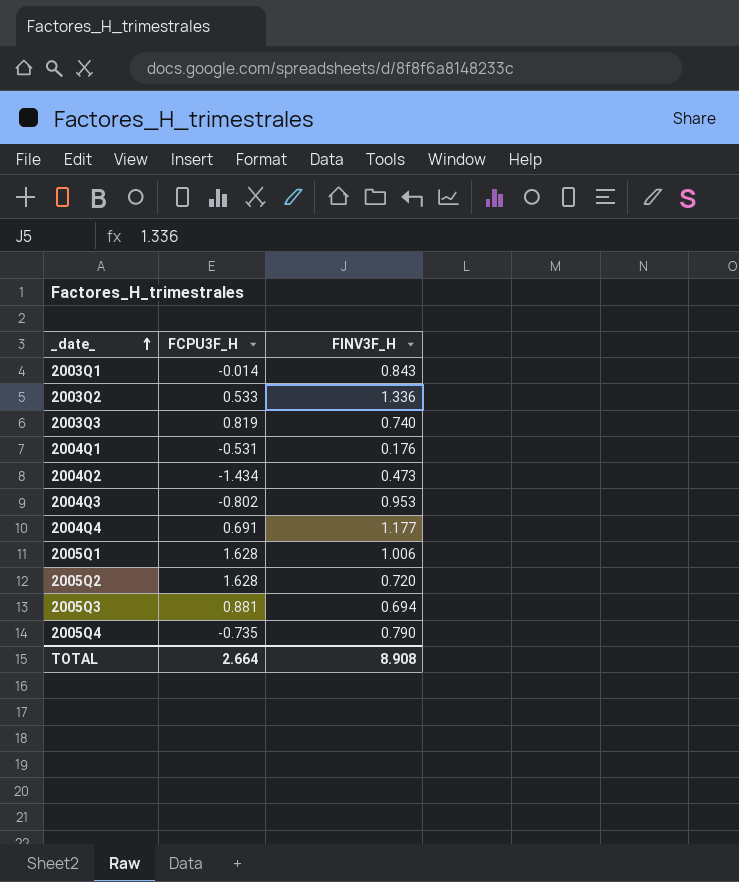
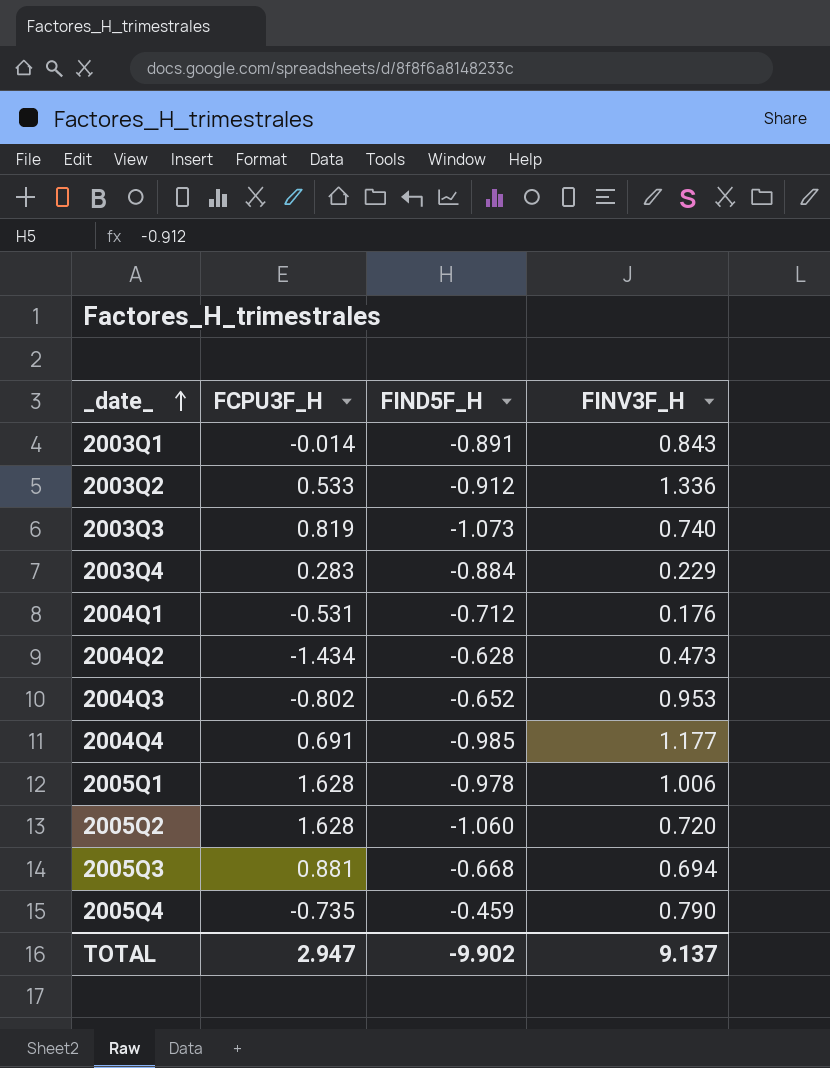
column FIND5F_H | position: none -> 3
row 2003Q4: none -> 0.283 | -0.884 | 0.229
TOTAL | FCPU3F_H: 2.664 -> 2.947
TOTAL | FINV3F_H: 8.908 -> 9.137

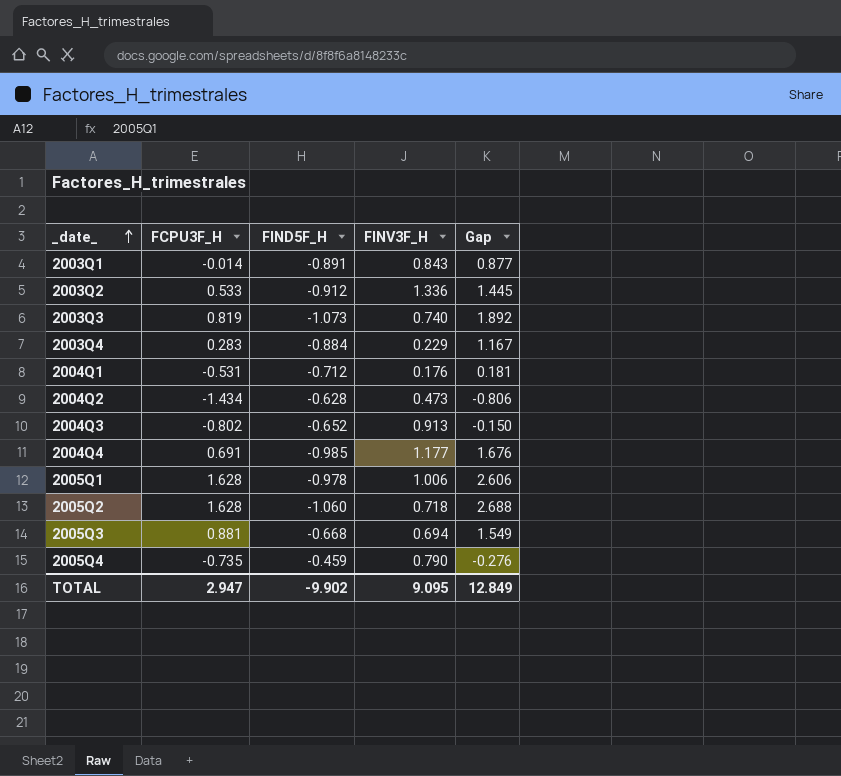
column Gap | formula: none -> [FCPU3F_H] - [FIND5F_H]
2004Q3 | FINV3F_H: 0.953 -> 0.913
2005Q2 | FINV3F_H: 0.720 -> 0.718
TOTAL | FINV3F_H: 9.137 -> 9.095

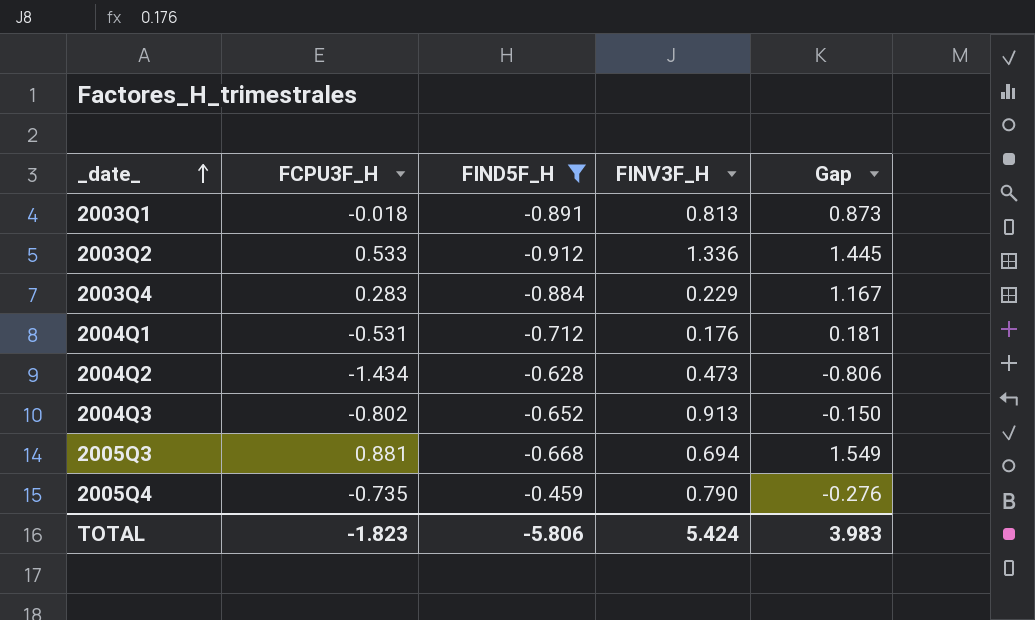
filter: none -> FIND5F_H >= -0.912
2003Q1 | FCPU3F_H: -0.014 -> -0.018
2003Q1 | FINV3F_H: 0.843 -> 0.813
2003Q1 | Gap: 0.877 -> 0.873
TOTAL | FCPU3F_H: 2.947 -> -1.823
TOTAL | FIND5F_H: -9.902 -> -5.806
TOTAL | FINV3F_H: 9.095 -> 5.424
TOTAL | Gap: 12.849 -> 3.983

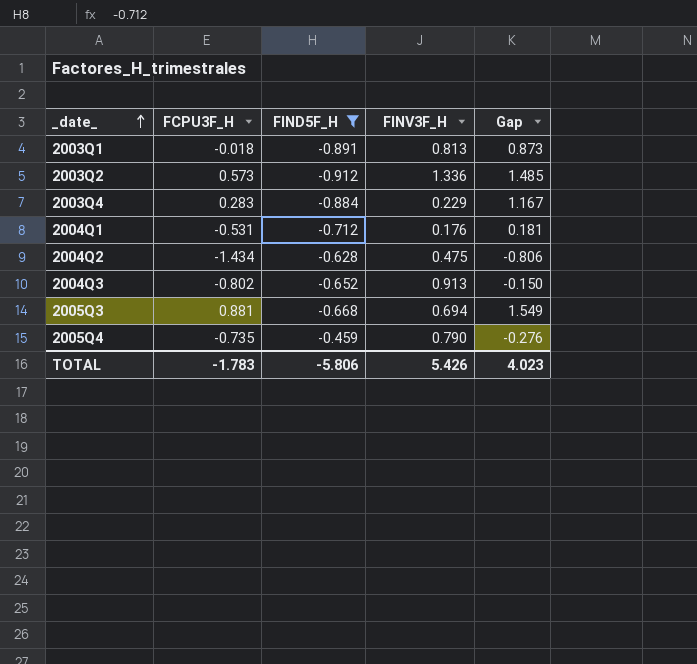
2003Q2 | FCPU3F_H: 0.533 -> 0.573
2003Q2 | Gap: 1.445 -> 1.485
2004Q2 | FINV3F_H: 0.473 -> 0.475
TOTAL | FCPU3F_H: -1.823 -> -1.783
TOTAL | FINV3F_H: 5.424 -> 5.426
TOTAL | Gap: 3.983 -> 4.023

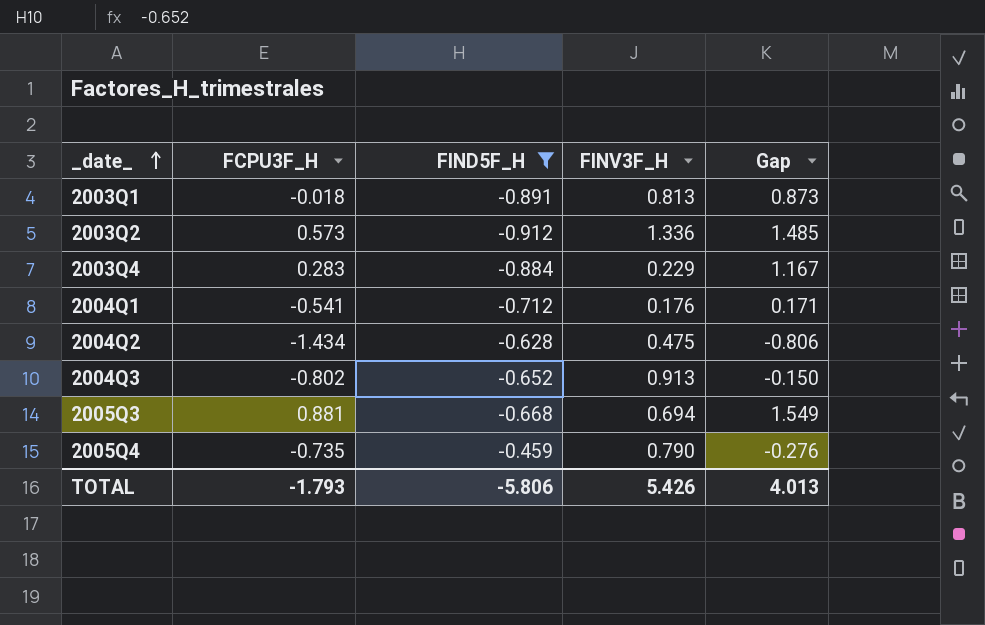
2004Q1 | FCPU3F_H: -0.531 -> -0.541
2004Q1 | Gap: 0.181 -> 0.171
TOTAL | FCPU3F_H: -1.783 -> -1.793
TOTAL | Gap: 4.023 -> 4.013

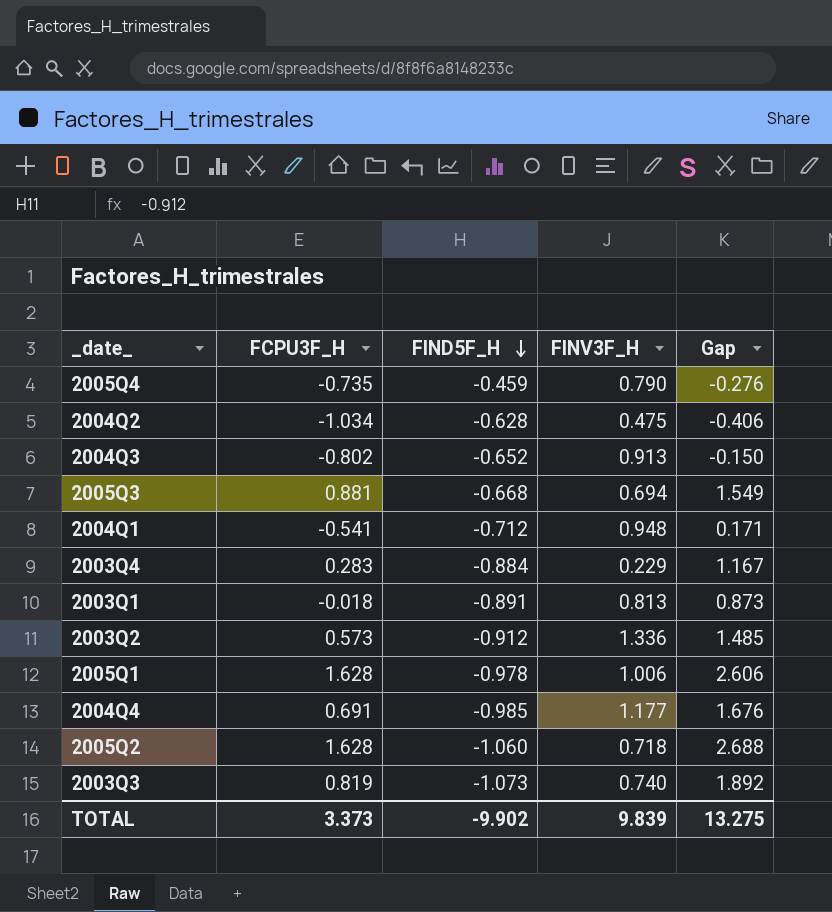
filter: FIND5F_H >= -0.912 -> none
row order: _date_ ascending -> FIND5F_H descending
2004Q2 | FCPU3F_H: -1.434 -> -1.034
2004Q2 | Gap: -0.806 -> -0.406
2004Q1 | FINV3F_H: 0.176 -> 0.948
TOTAL | FCPU3F_H: -1.793 -> 3.373
TOTAL | FIND5F_H: -5.806 -> -9.902
TOTAL | FINV3F_H: 5.426 -> 9.839
TOTAL | Gap: 4.013 -> 13.275

